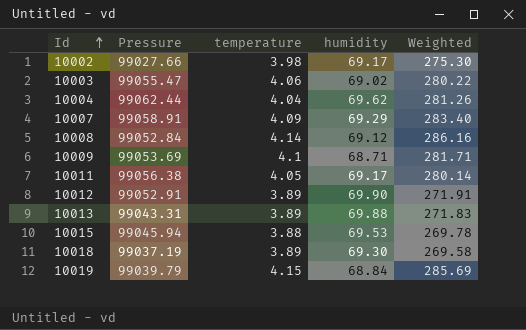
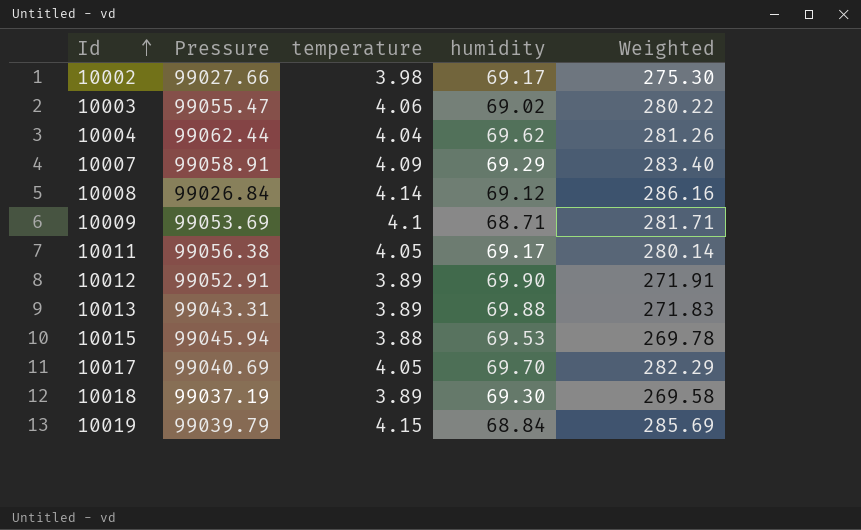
10008 | Pressure: 99052.84 -> 99026.84
row 10017: none -> 99040.69 | 4.05 | 69.70 | 282.29

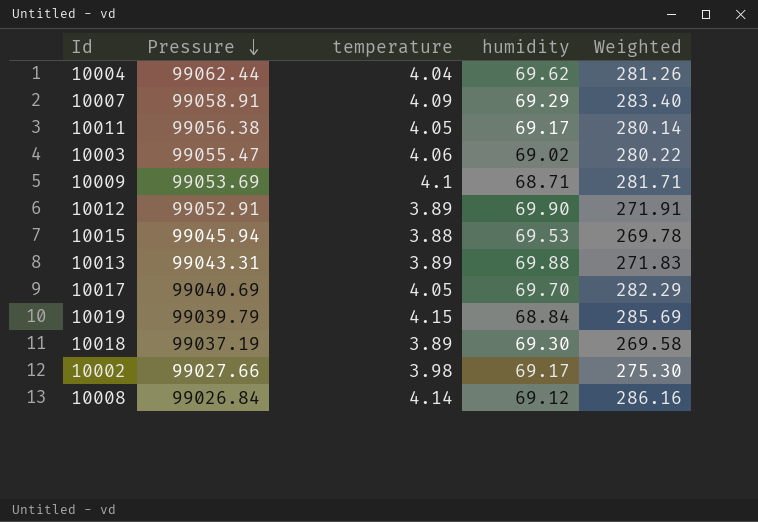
row order: Id ascending -> Pressure descending

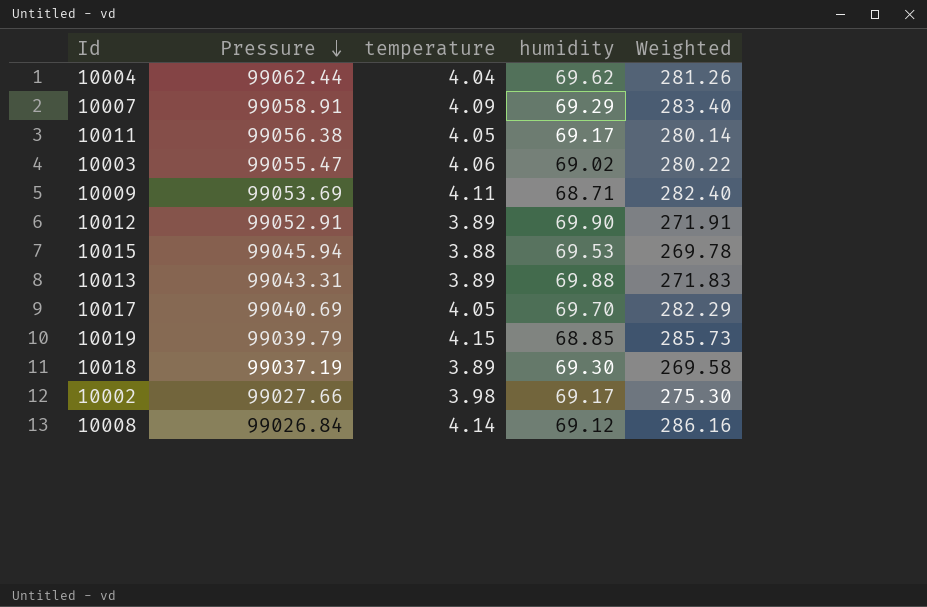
10009 | temperature: 4.1 -> 4.11
10009 | Weighted: 281.71 -> 282.40
10019 | humidity: 68.84 -> 68.85
10019 | Weighted: 285.69 -> 285.73

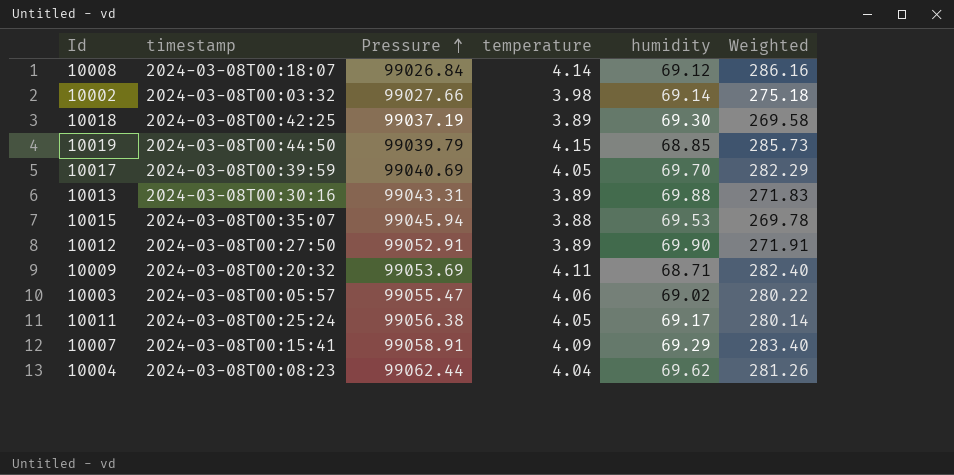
row order: Pressure descending -> Pressure ascending
column timestamp | position: none -> 2
10002 | humidity: 69.17 -> 69.14
10002 | Weighted: 275.30 -> 275.18

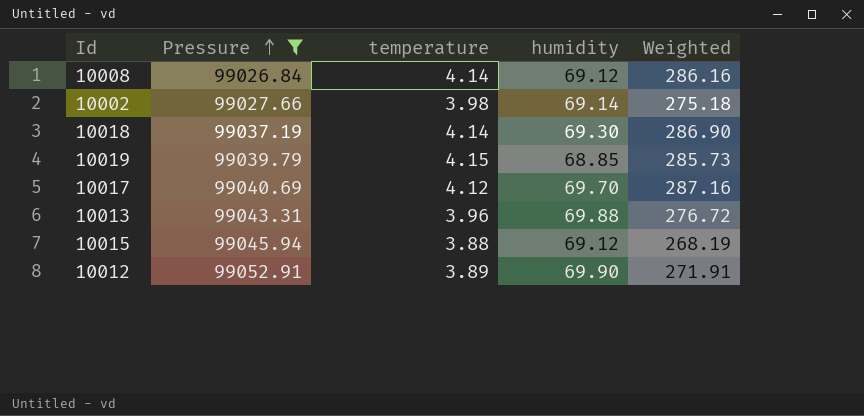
filter: none -> Pressure <= 99052.91
column timestamp | position: 2 -> none
10018 | temperature: 3.89 -> 4.14
10018 | Weighted: 269.58 -> 286.90
10017 | temperature: 4.05 -> 4.12
10017 | Weighted: 282.29 -> 287.16
10013 | temperature: 3.89 -> 3.96
10013 | Weighted: 271.83 -> 276.72
10015 | humidity: 69.53 -> 69.12
10015 | Weighted: 269.78 -> 268.19

